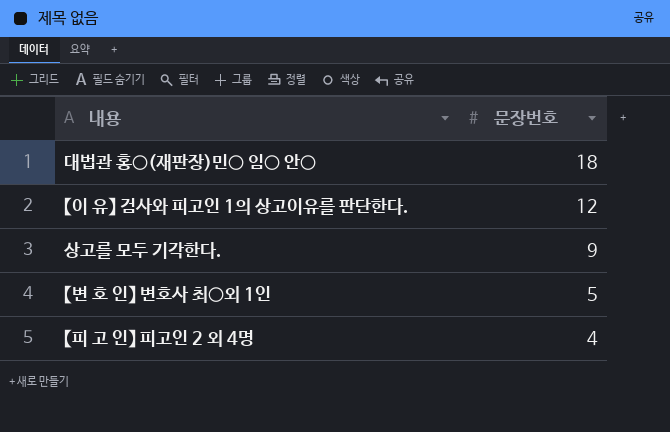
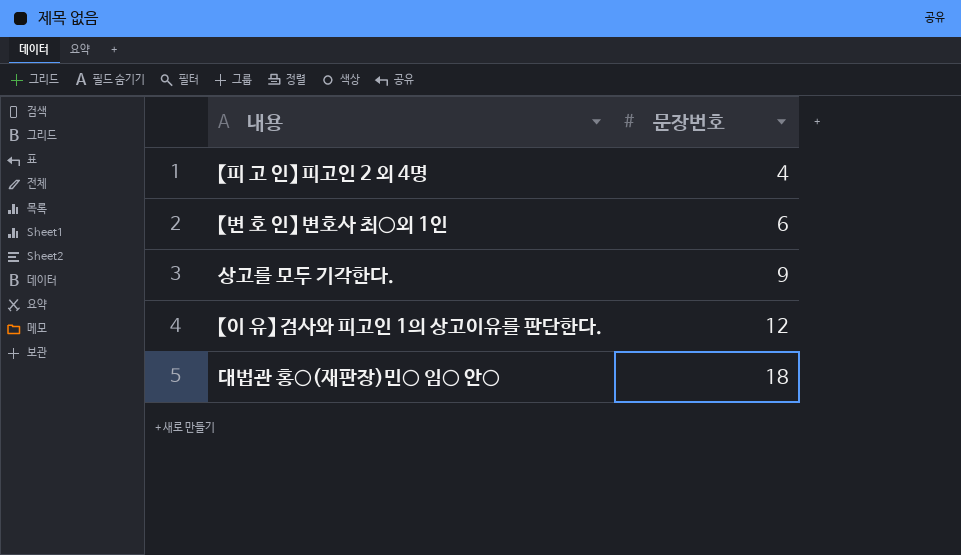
row order: 문장번호 descending -> 문장번호 ascending
【변 호 인】 변호사 최○외 1인 | 문장번호: 5 -> 6

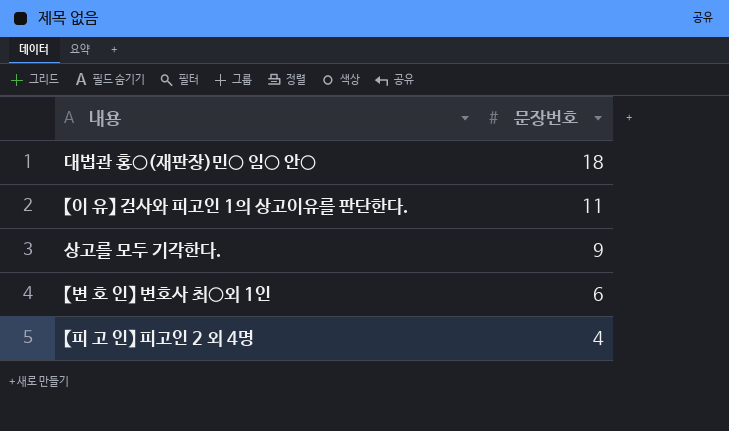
row order: 문장번호 ascending -> 문장번호 descending
【이 유】 검사와 피고인 1의 상고이유를 판단한다. | 문장번호: 12 -> 11

